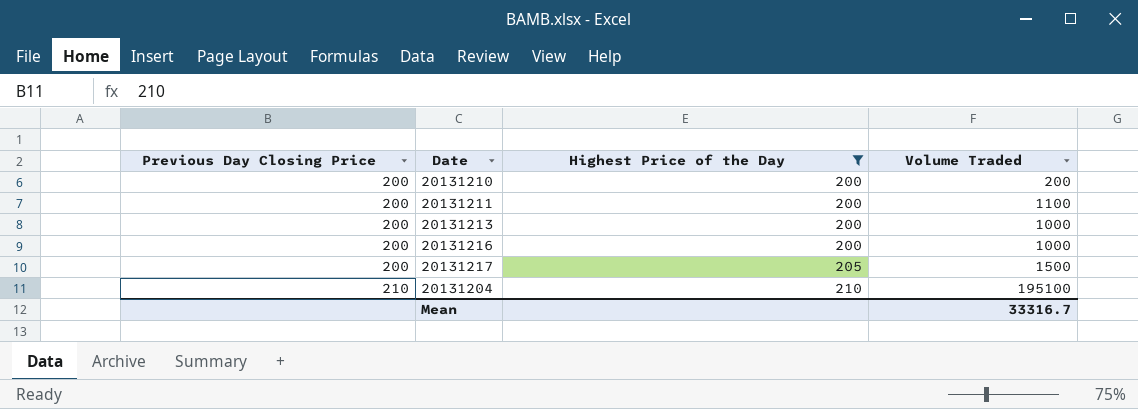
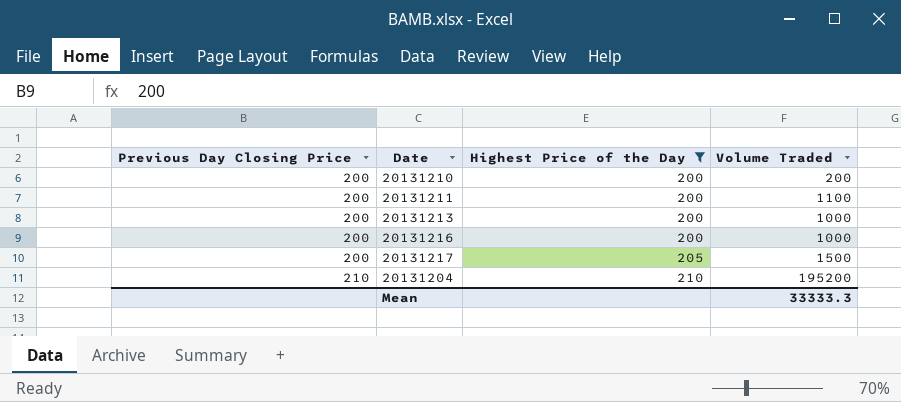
20131204 | Volume Traded: 195100 -> 195200
Mean | Volume Traded: 33316.7 -> 33333.3

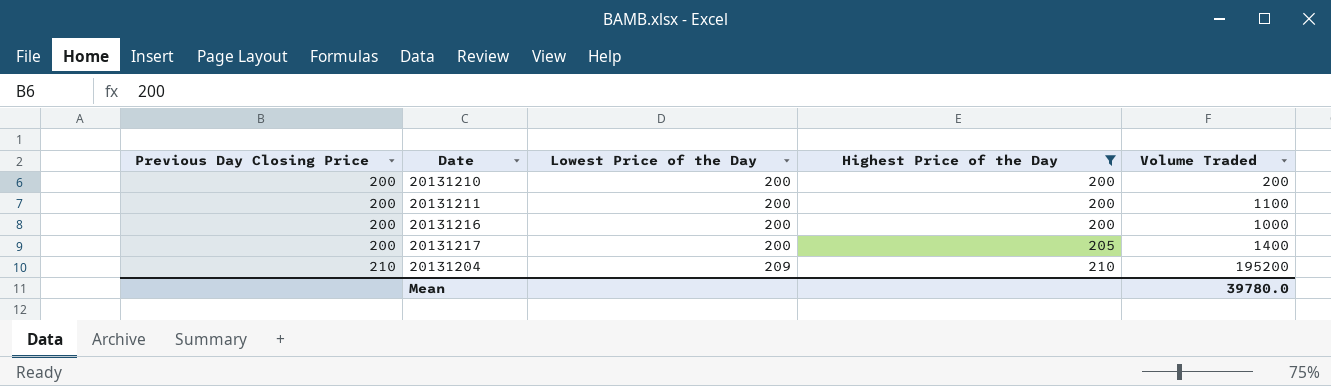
column Lowest Price of the Day | position: none -> 3
row 20131213: 200 | 200 | 1000 -> none
20131217 | Volume Traded: 1500 -> 1400
Mean | Volume Traded: 33333.3 -> 39780.0

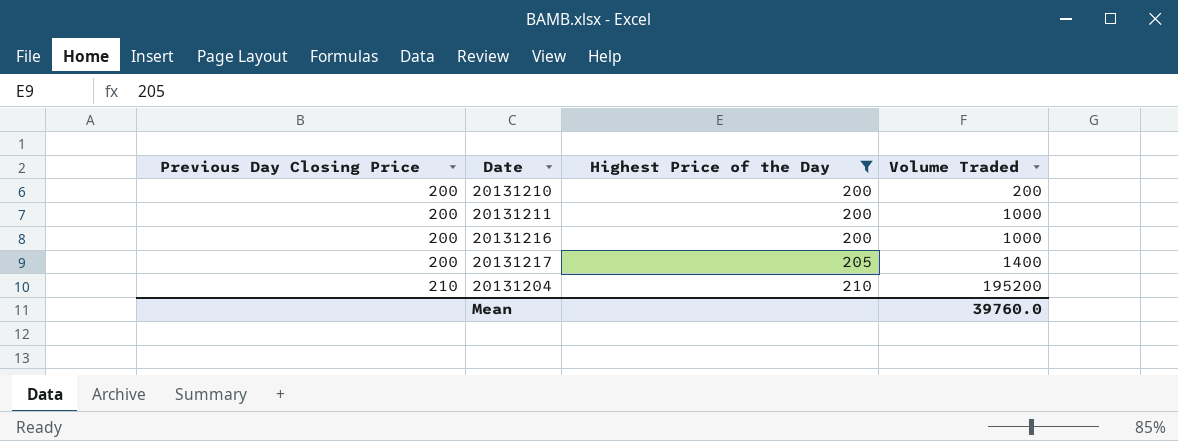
column Lowest Price of the Day | position: 3 -> none
20131211 | Volume Traded: 1100 -> 1000
Mean | Volume Traded: 39780.0 -> 39760.0

